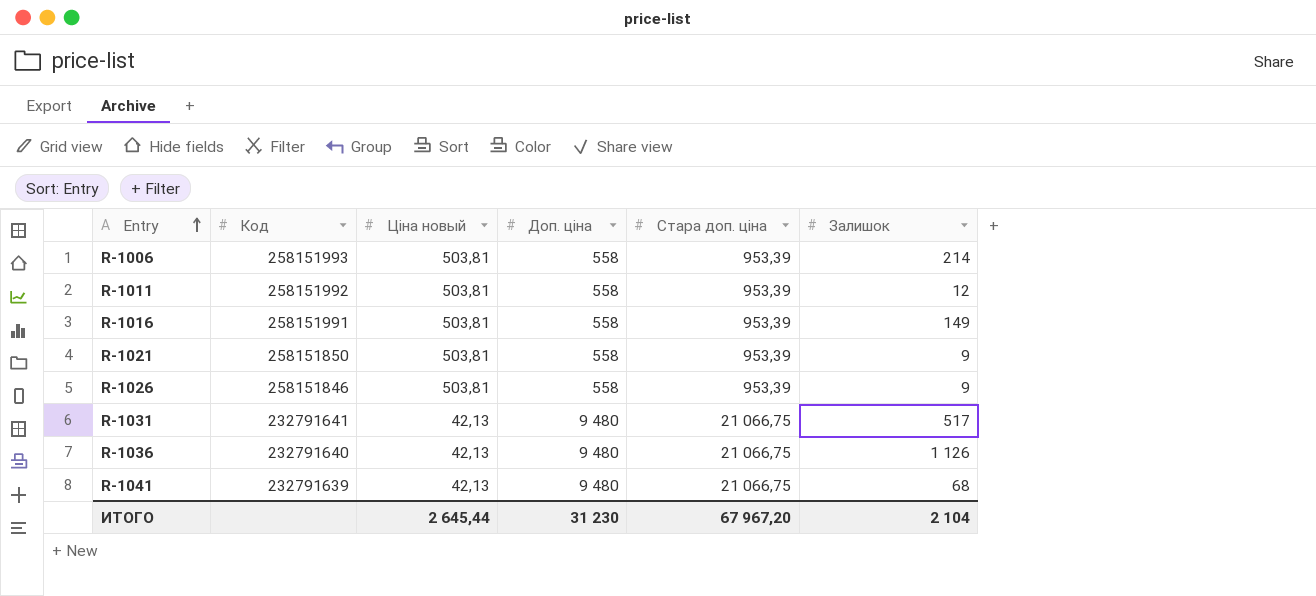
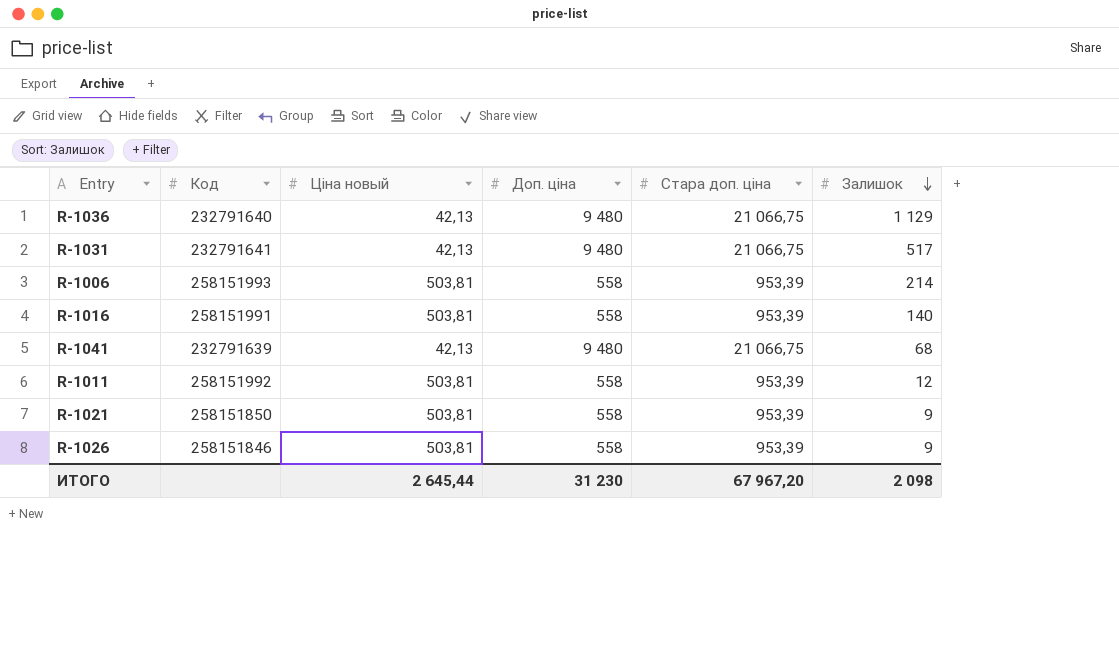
row order: Entry ascending -> Залишок descending
R-1036 | Залишок: 1 126 -> 1 129
R-1016 | Залишок: 149 -> 140
ИТОГО | Залишок: 2 104 -> 2 098

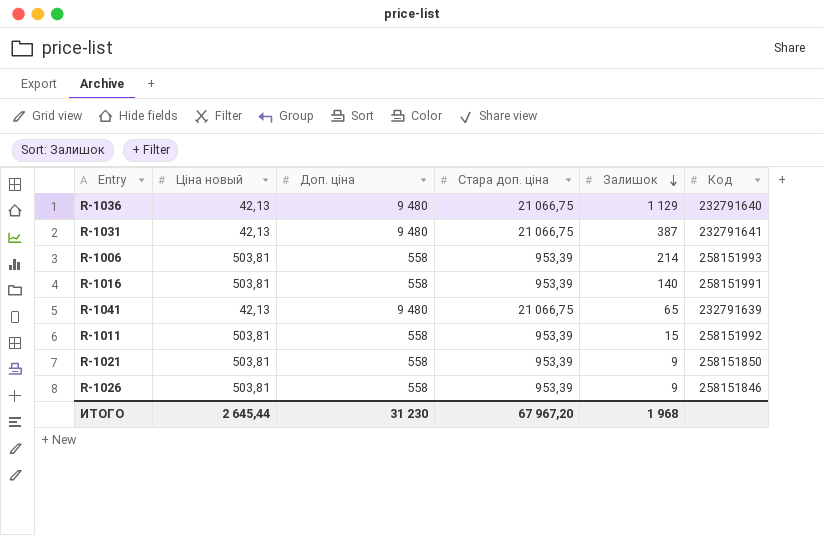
column Код | position: 2 -> 6
R-1031 | Залишок: 517 -> 387
R-1041 | Залишок: 68 -> 65
R-1011 | Залишок: 12 -> 15
ИТОГО | Залишок: 2 098 -> 1 968

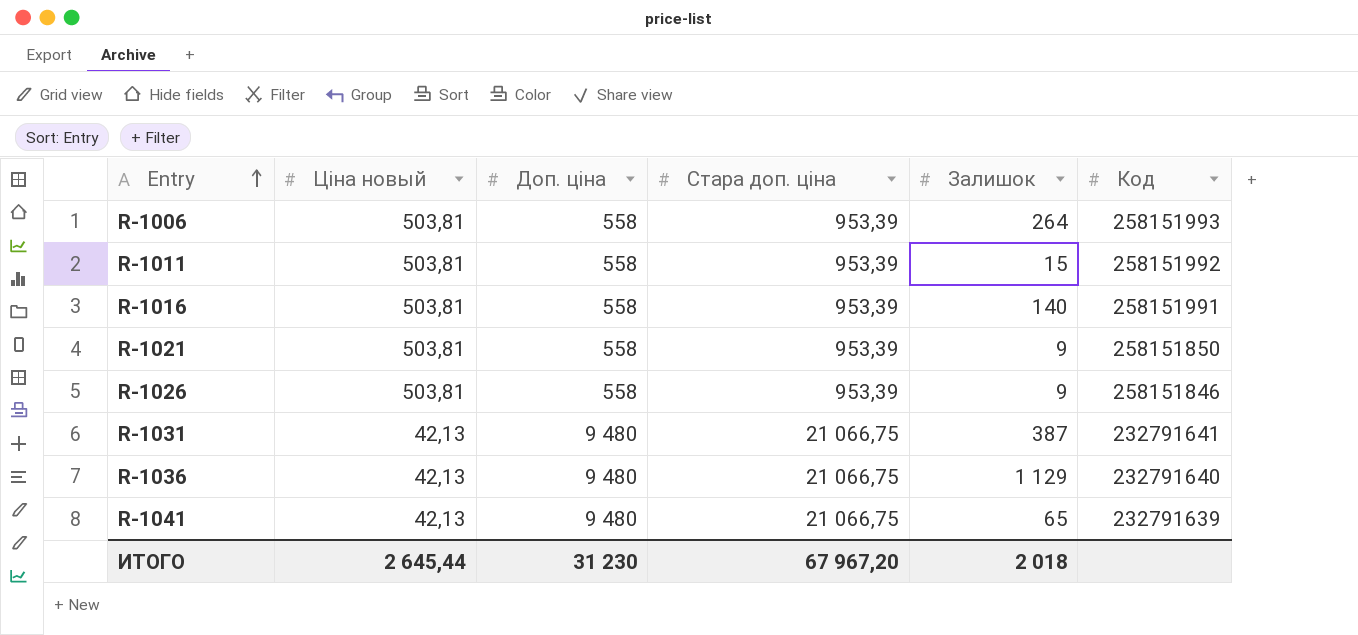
row order: Залишок descending -> Entry ascending
R-1006 | Залишок: 214 -> 264
ИТОГО | Залишок: 1 968 -> 2 018

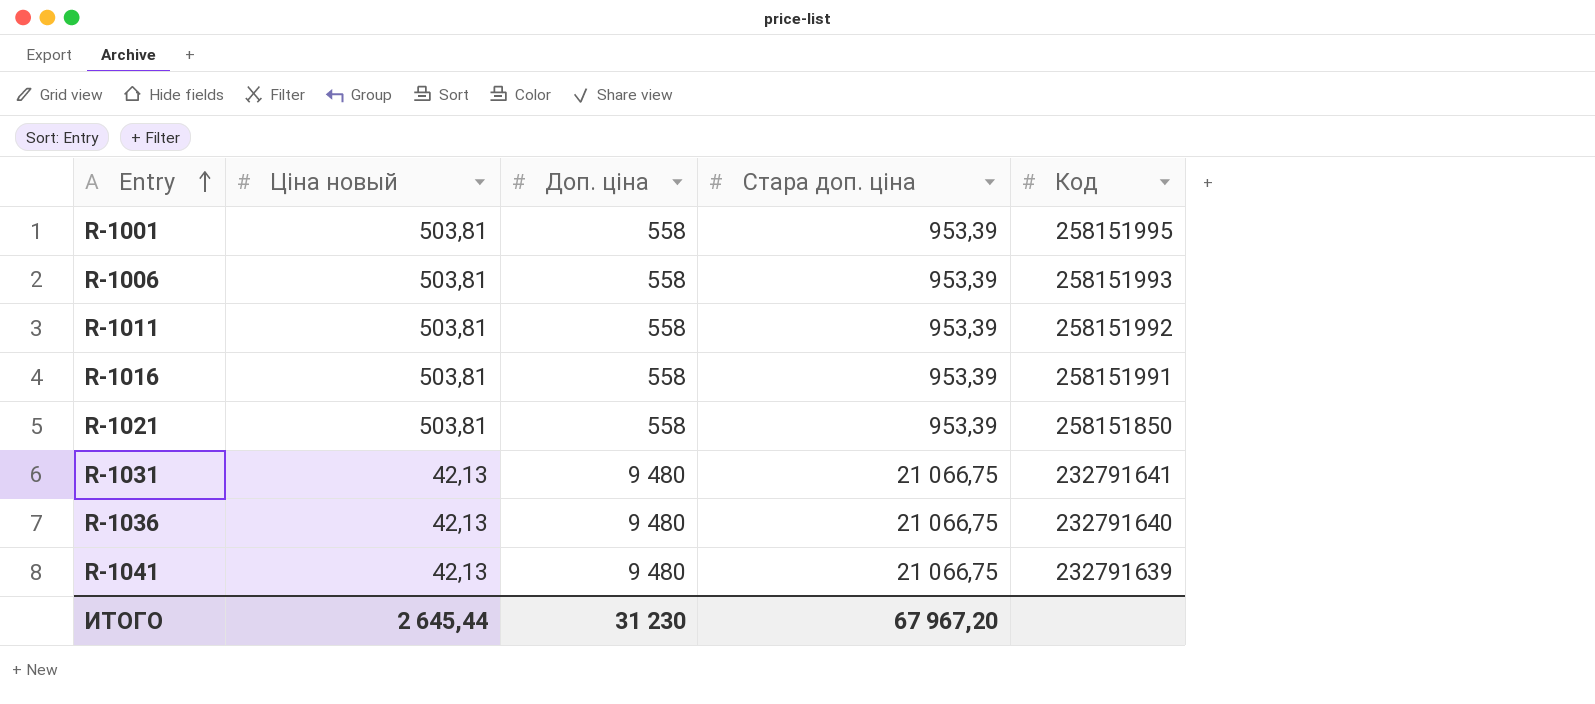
column Залишок | position: 5 -> none
row R-1026: 503,81 | 558 | 953,39 | 9 | 258151846 -> none
row R-1001: none -> 503,81 | 558 | 953,39 | 258151995

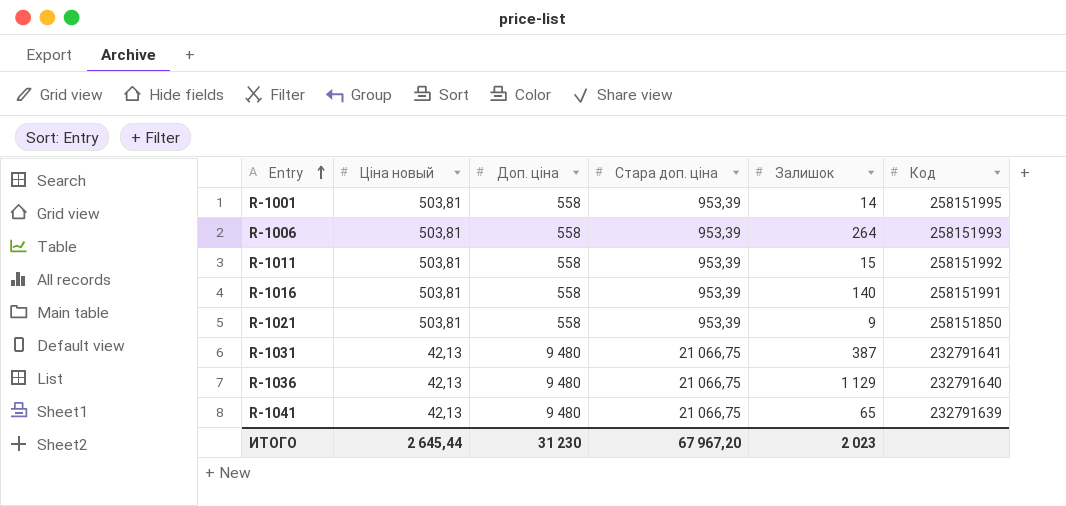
column Залишок | position: none -> 5

